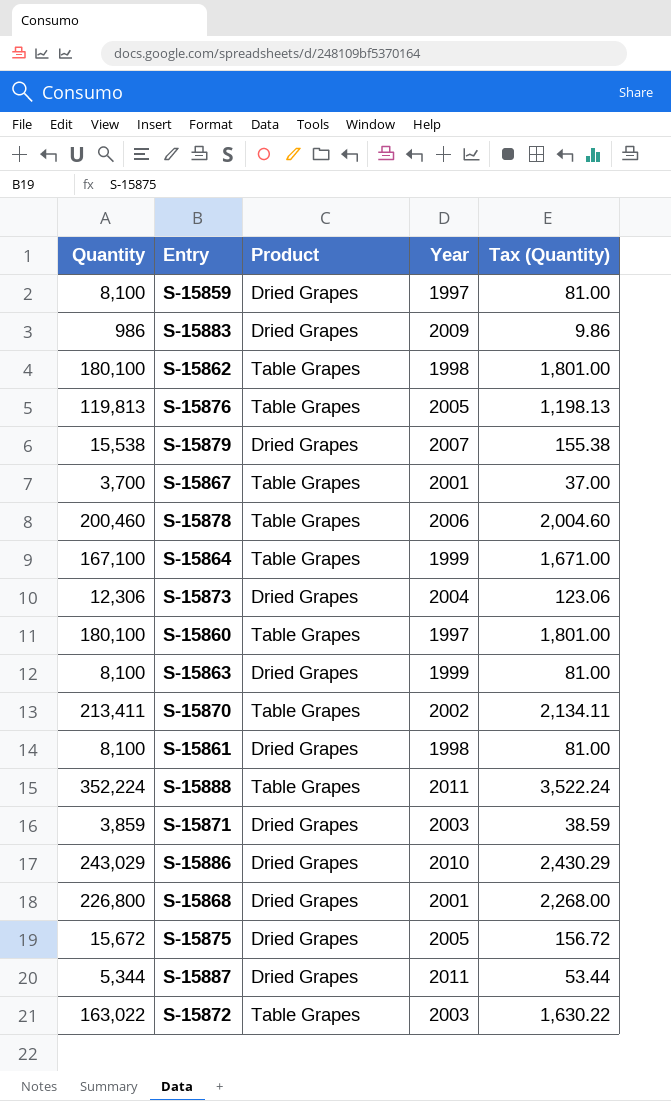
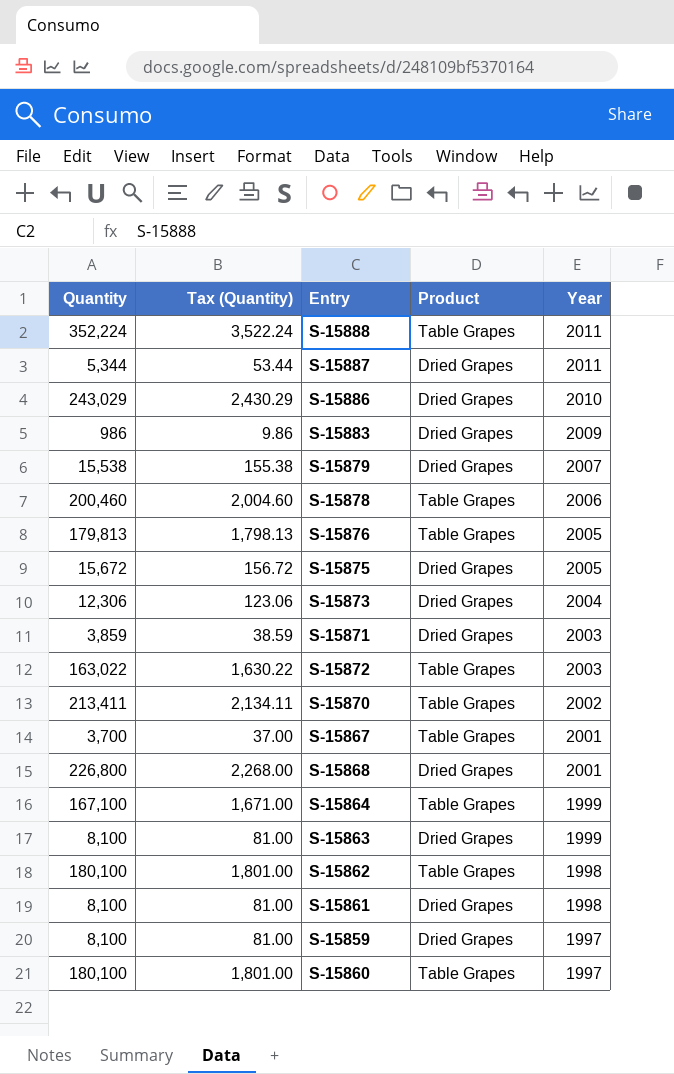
row order: none -> Year descending
column Tax (Quantity) | position: 5 -> 2
S-15876 | Quantity: 119,813 -> 179,813
S-15876 | Tax (Quantity): 1,198.13 -> 1,798.13

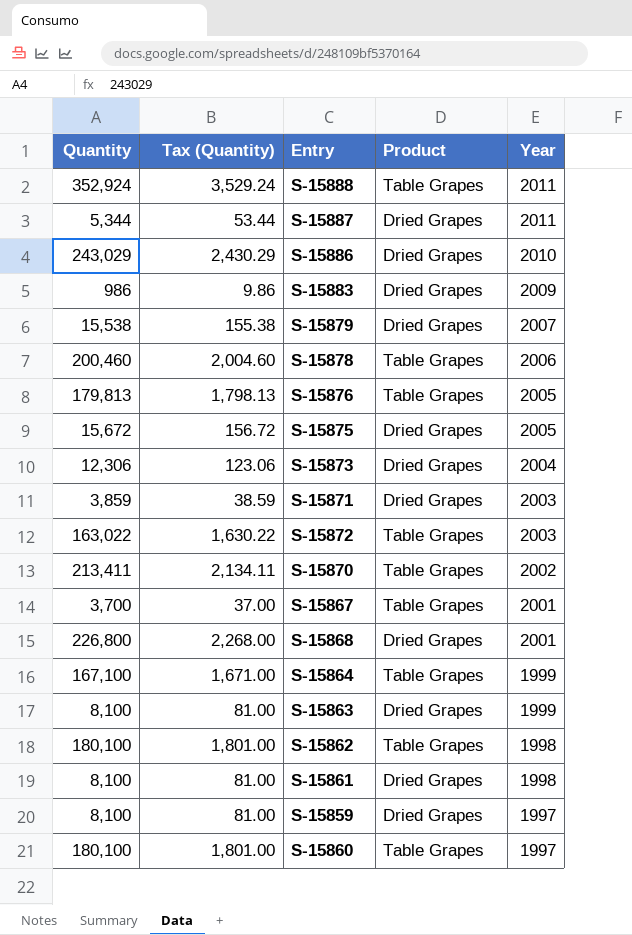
S-15888 | Quantity: 352,224 -> 352,924
S-15888 | Tax (Quantity): 3,522.24 -> 3,529.24

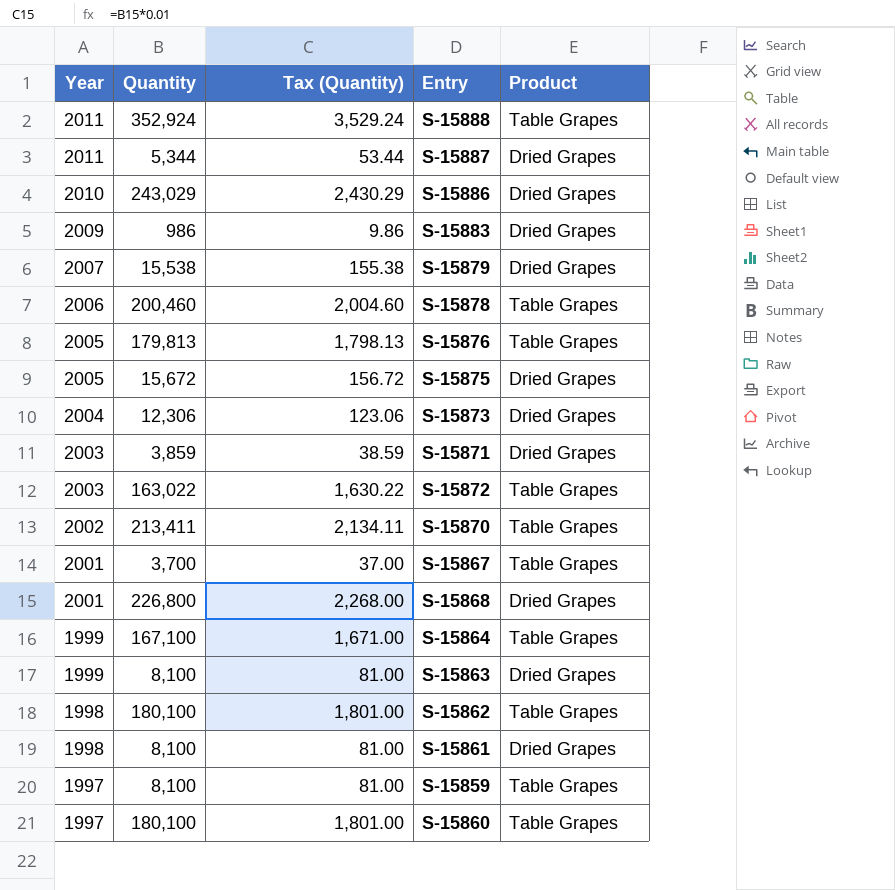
column Year | position: 5 -> 1
S-15859 | Product: Dried Grapes -> Table Grapes

